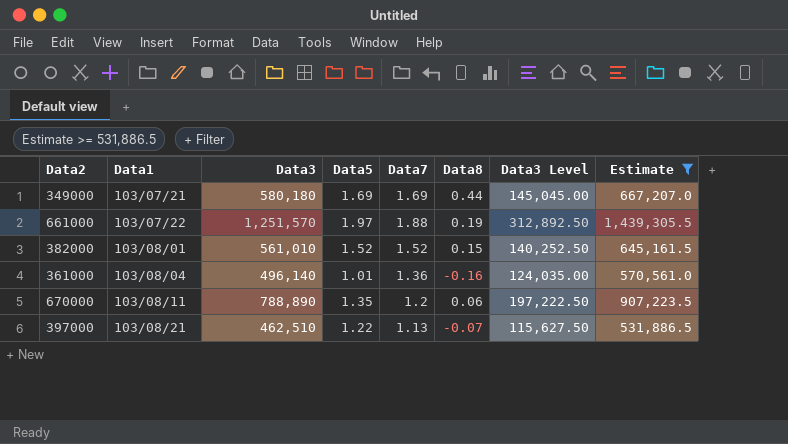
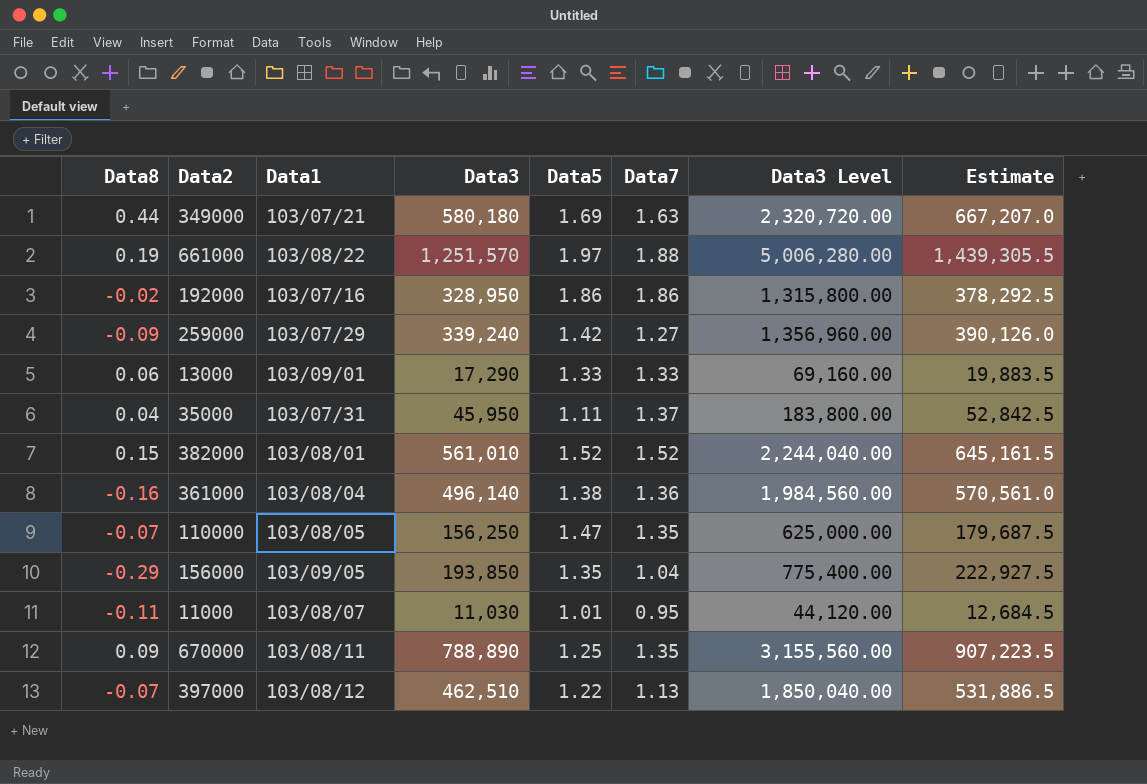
filter: Estimate >= 531,886.5 -> none
column Data8 | position: 6 -> 1
column Data3 Level | formula: [Data3] * 0.25 -> [Data3] * 4
349000 | Data7: 1.69 -> 1.63
661000 | Data1: 103/07/22 -> 103/08/22
361000 | Data5: 1.01 -> 1.38
670000 | Data8: 0.06 -> 0.09
670000 | Data5: 1.35 -> 1.25
670000 | Data7: 1.2 -> 1.35
397000 | Data1: 103/08/21 -> 103/08/12

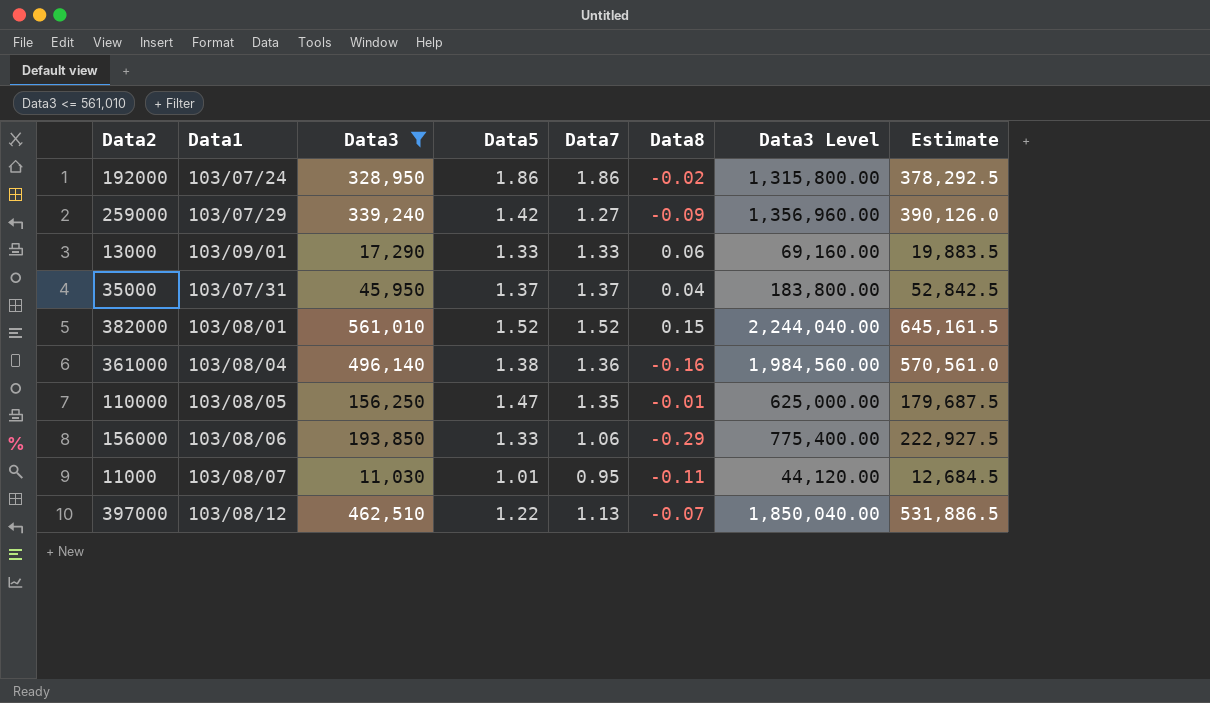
filter: none -> Data3 <= 561,010
column Data8 | position: 1 -> 6
192000 | Data1: 103/07/16 -> 103/07/24
35000 | Data5: 1.11 -> 1.37
110000 | Data8: -0.07 -> -0.01
156000 | Data1: 103/09/05 -> 103/08/06
156000 | Data5: 1.35 -> 1.33
156000 | Data7: 1.04 -> 1.06

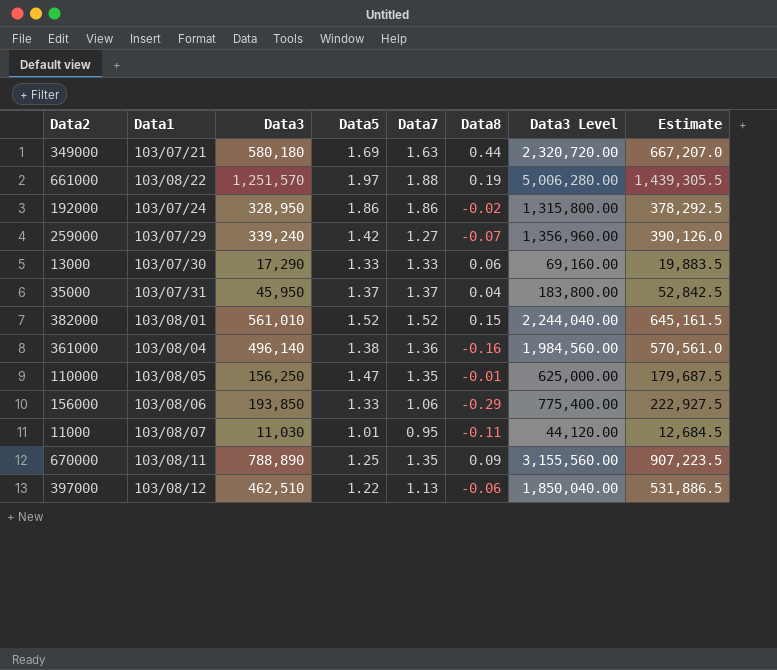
filter: Data3 <= 561,010 -> none
259000 | Data8: -0.09 -> -0.07
13000 | Data1: 103/09/01 -> 103/07/30
397000 | Data8: -0.07 -> -0.06

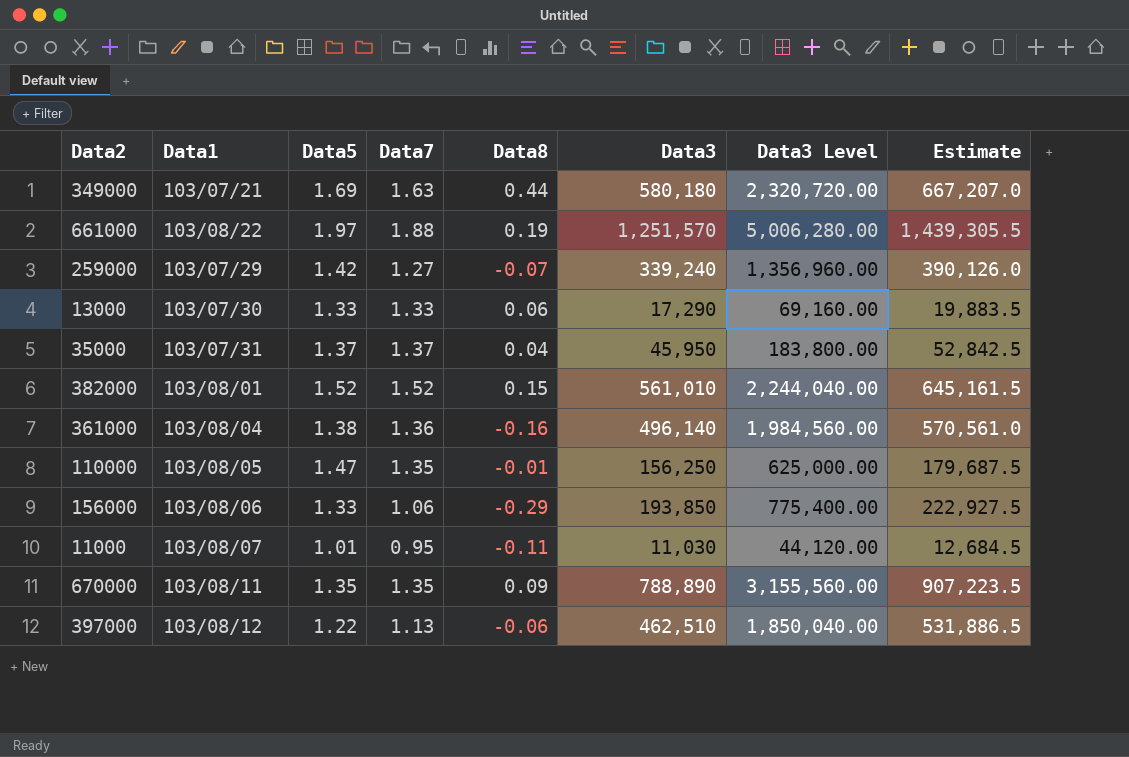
column Data3 | position: 3 -> 6
row 192000: 103/07/24 | 328,950 | 1.86 | 1.86 | -0.02 | 1,315,800.00 | 378,292.5 -> none
670000 | Data5: 1.25 -> 1.35

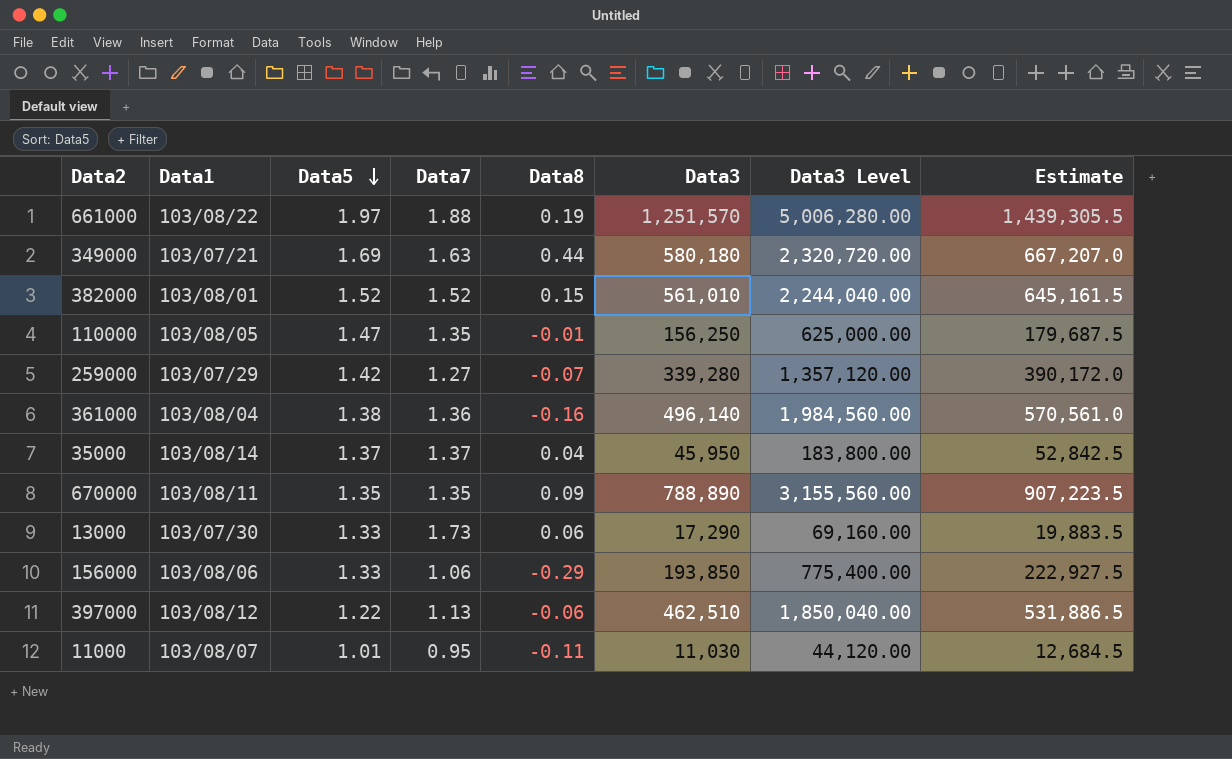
row order: none -> Data5 descending
259000 | Data3: 339,240 -> 339,280
259000 | Data3 Level: 1,356,960.00 -> 1,357,120.00
259000 | Estimate: 390,126.0 -> 390,172.0
35000 | Data1: 103/07/31 -> 103/08/14
13000 | Data7: 1.33 -> 1.73

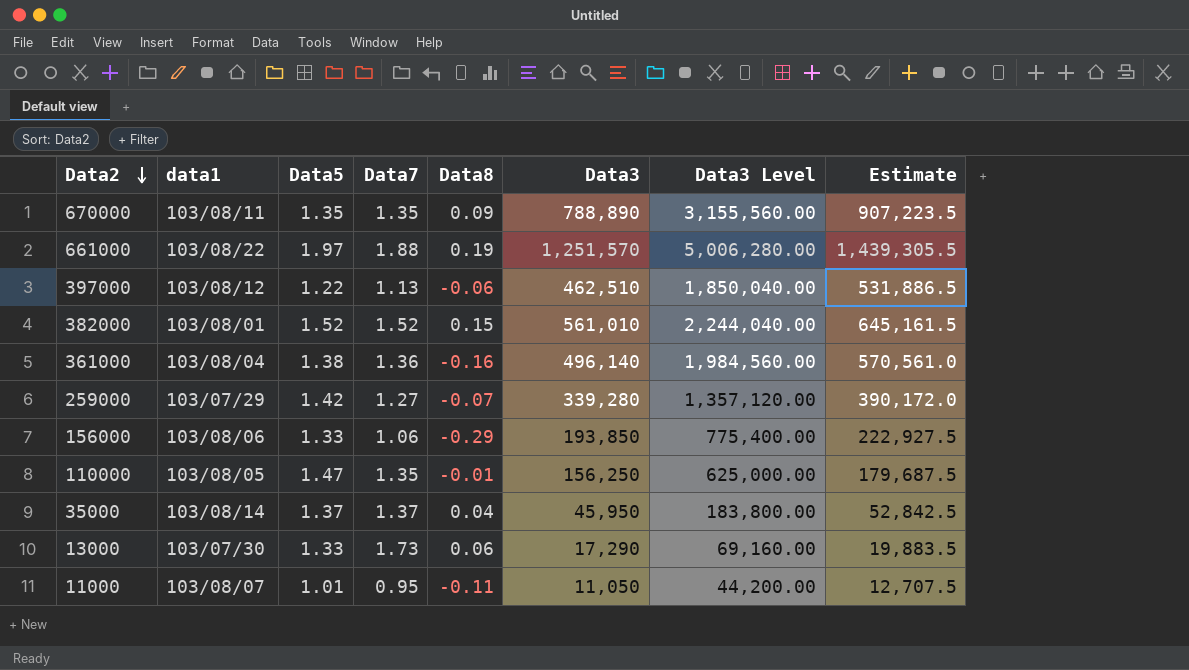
row order: Data5 descending -> Data2 descending
column name: Data1 -> data1
row 349000: 103/07/21 | 1.69 | 1.63 | 0.44 | 580,180 | 2,320,720.00 | 667,207.0 -> none
11000 | Data3: 11,030 -> 11,050
11000 | Data3 Level: 44,120.00 -> 44,200.00
11000 | Estimate: 12,684.5 -> 12,707.5

